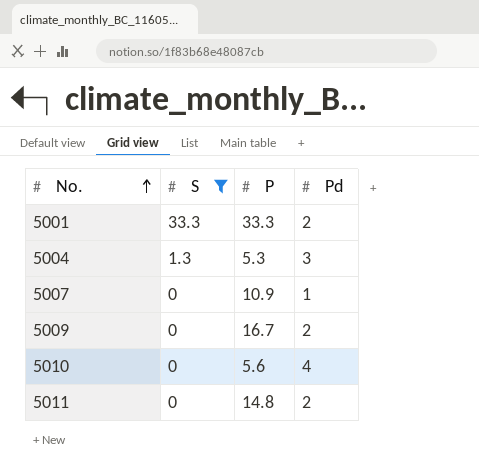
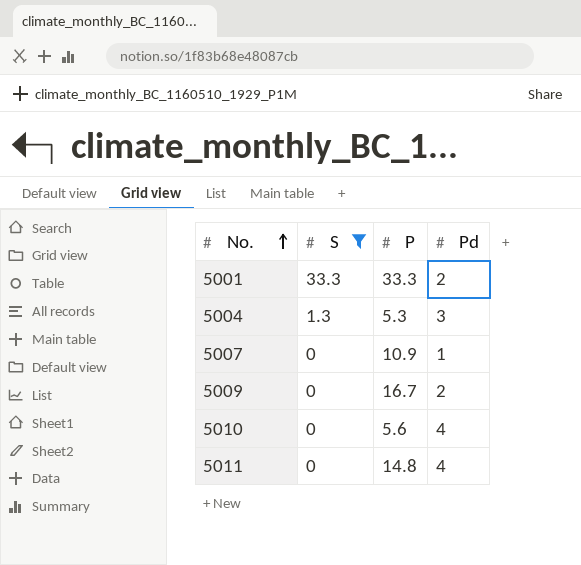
5011 | Pd: 2 -> 4

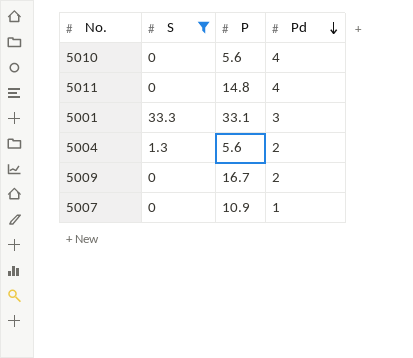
row order: No. ascending -> Pd descending
5001 | P: 33.3 -> 33.1
5001 | Pd: 2 -> 3
5004 | P: 5.3 -> 5.6
5004 | Pd: 3 -> 2

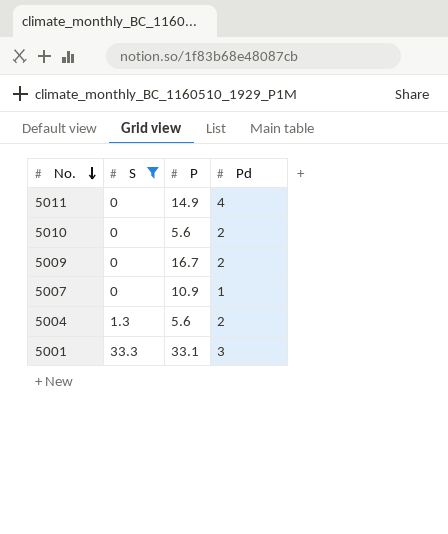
row order: Pd descending -> No. descending
5011 | P: 14.8 -> 14.9
5010 | Pd: 4 -> 2

